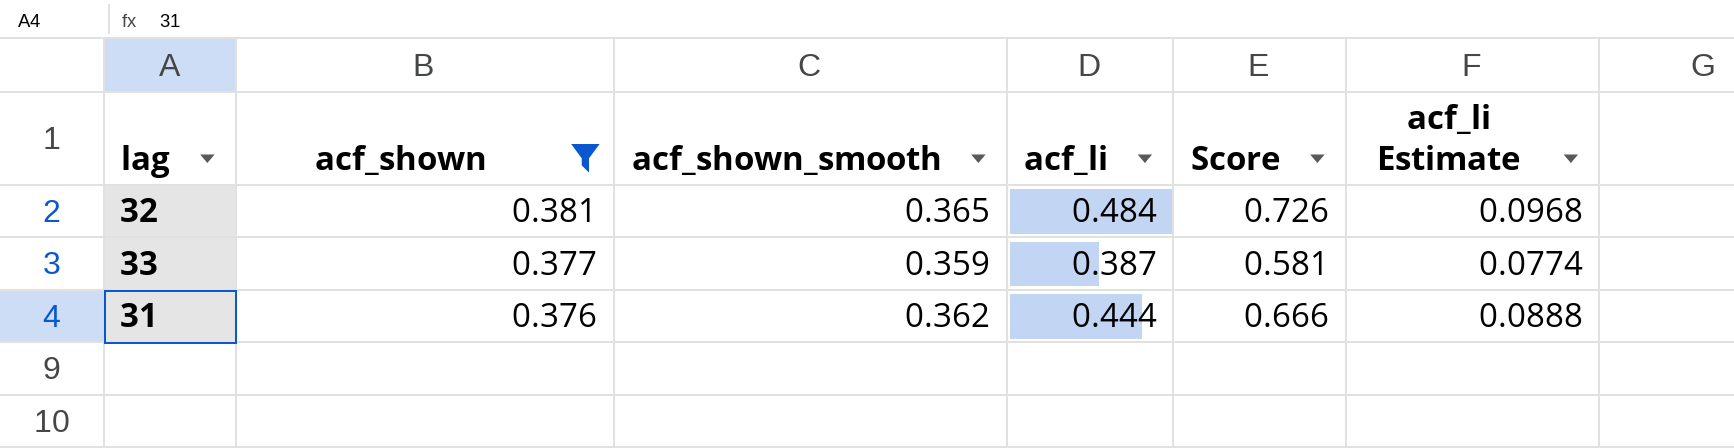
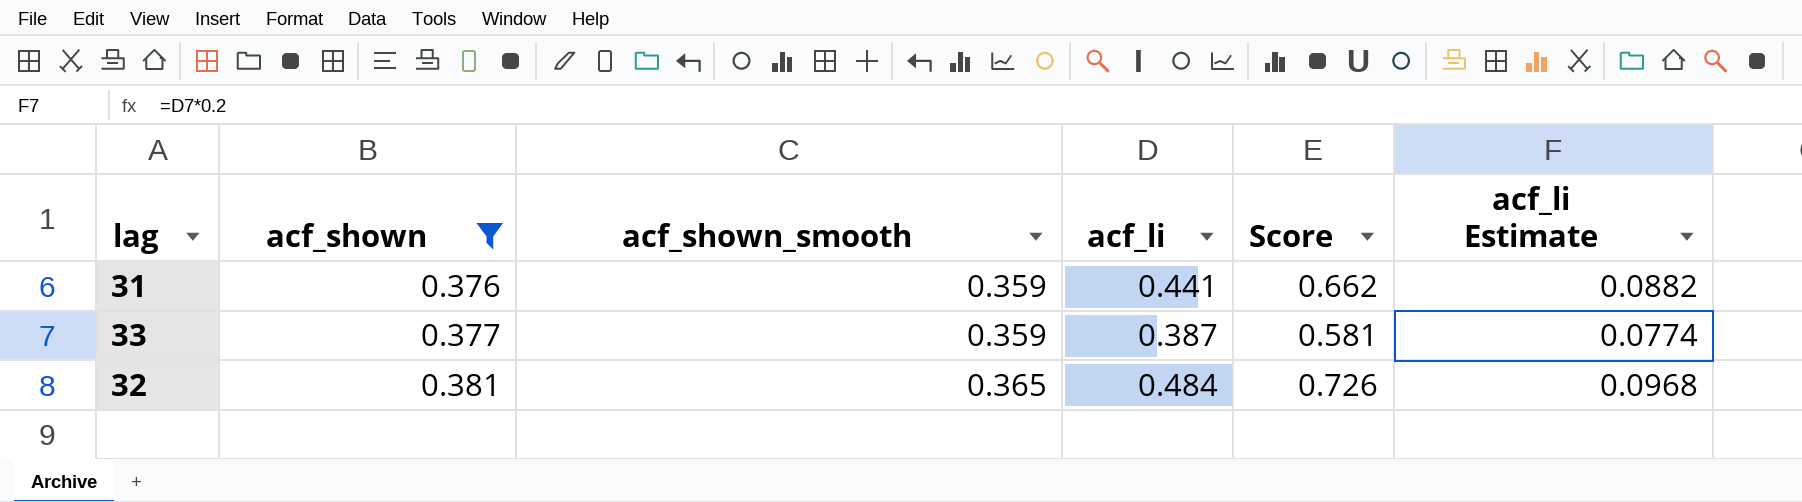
row order: acf_shown descending -> acf_shown ascending
31 | acf_shown_smooth: 0.362 -> 0.359
31 | acf_li: 0.444 -> 0.441
31 | Score: 0.666 -> 0.662
31 | acf_li Estimate: 0.0888 -> 0.0882

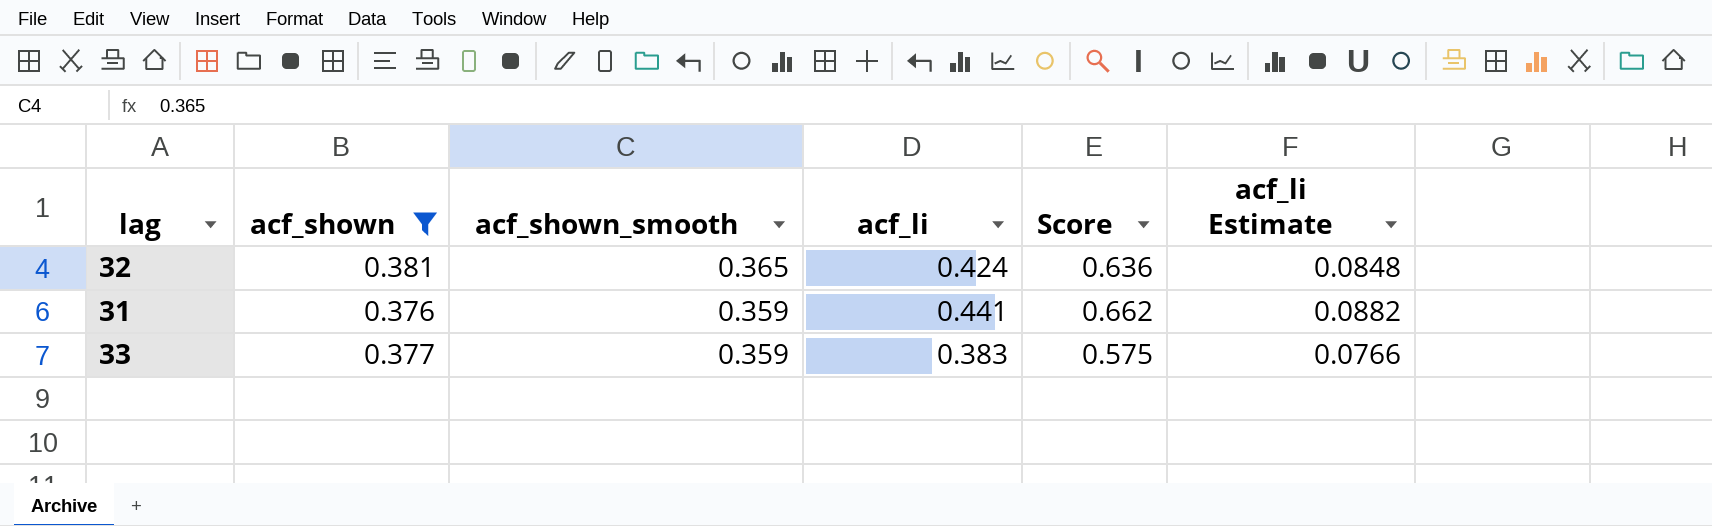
row order: acf_shown ascending -> acf_shown_smooth descending
32 | acf_li: 0.484 -> 0.424
32 | Score: 0.726 -> 0.636
32 | acf_li Estimate: 0.0968 -> 0.0848
33 | acf_li: 0.387 -> 0.383
33 | Score: 0.581 -> 0.575
33 | acf_li Estimate: 0.0774 -> 0.0766

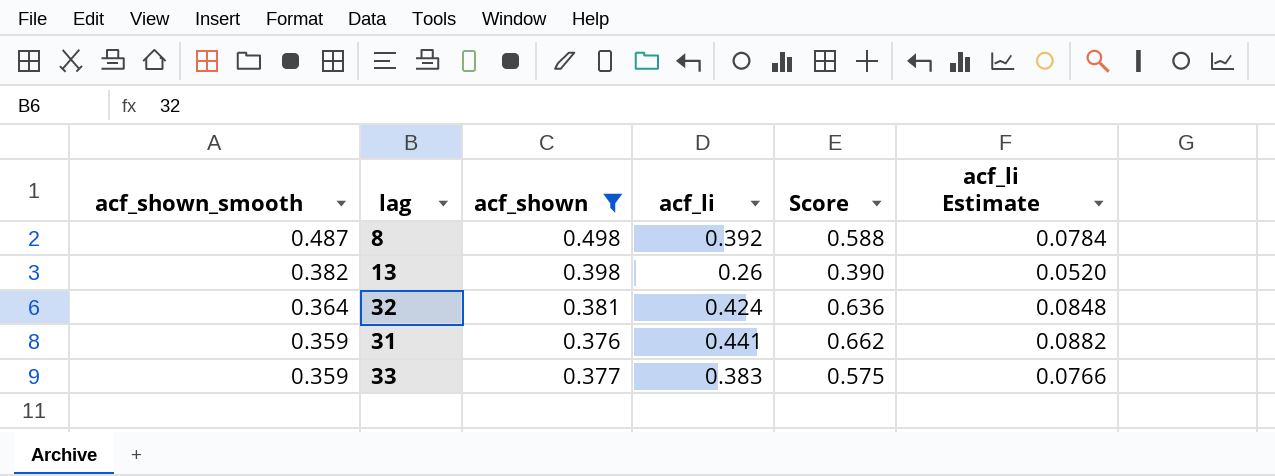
column acf_shown_smooth | position: 3 -> 1
row 8: none -> 0.487 | 0.498 | 0.392 | 0.588 | 0.0784
row 13: none -> 0.382 | 0.398 | 0.26 | 0.390 | 0.0520
32 | acf_shown_smooth: 0.365 -> 0.364

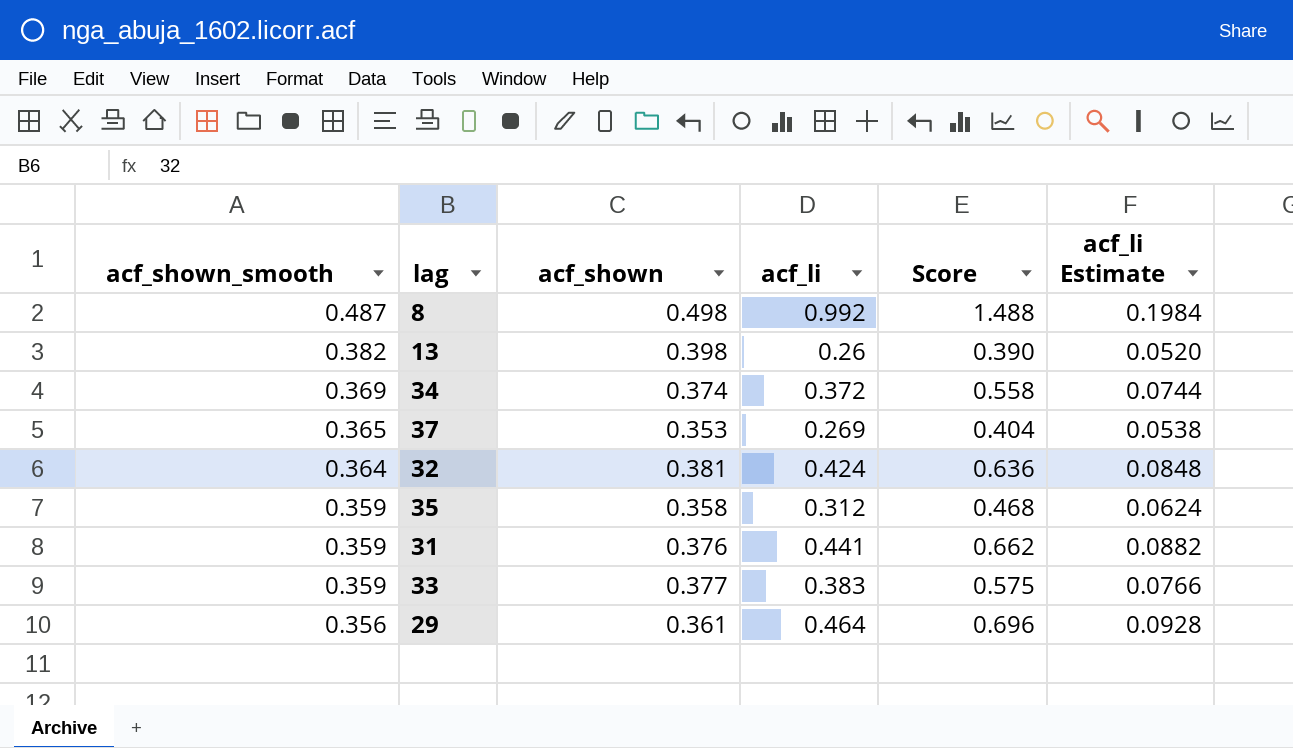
filter: acf_shown >= 0.376 -> none
8 | acf_li: 0.392 -> 0.992
8 | Score: 0.588 -> 1.488
8 | acf_li Estimate: 0.0784 -> 0.1984

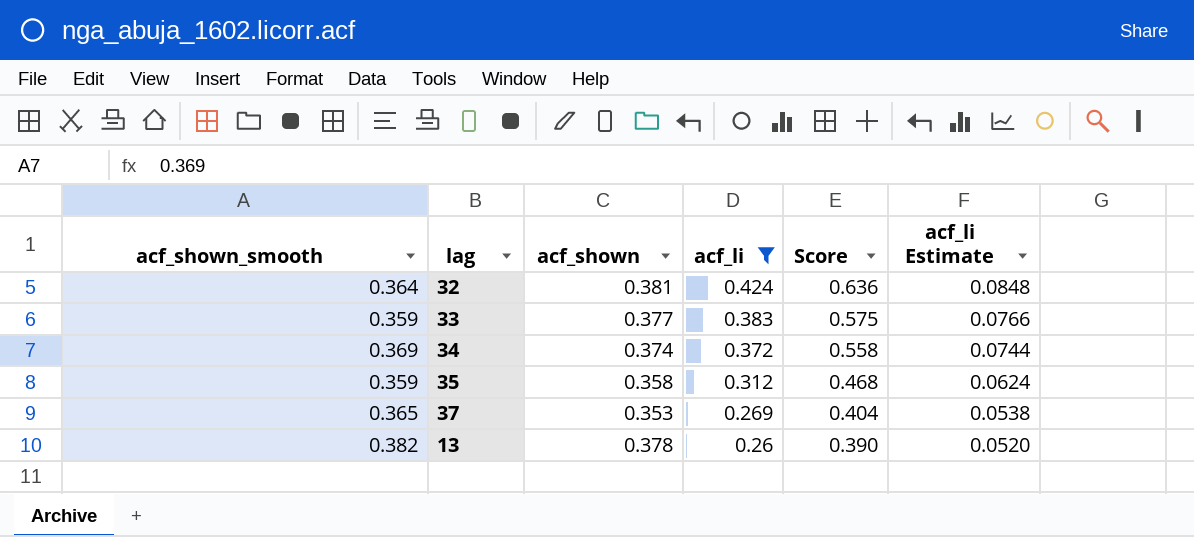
filter: none -> acf_li <= 0.424
row order: acf_shown_smooth descending -> acf_li descending
13 | acf_shown: 0.398 -> 0.378

